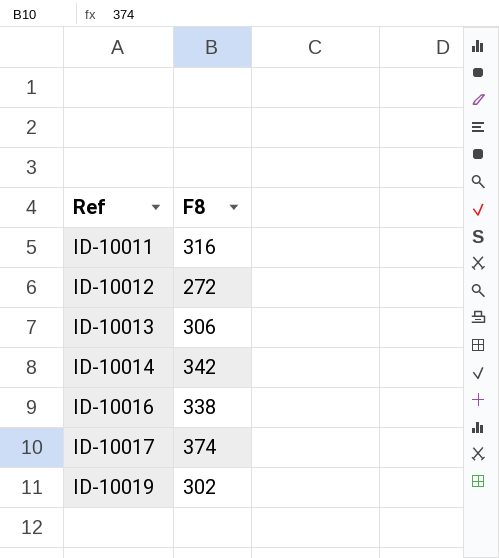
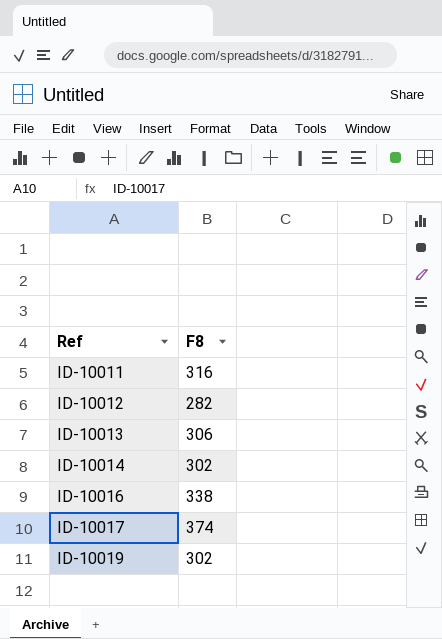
ID-10012 | F8: 272 -> 282
ID-10014 | F8: 342 -> 302

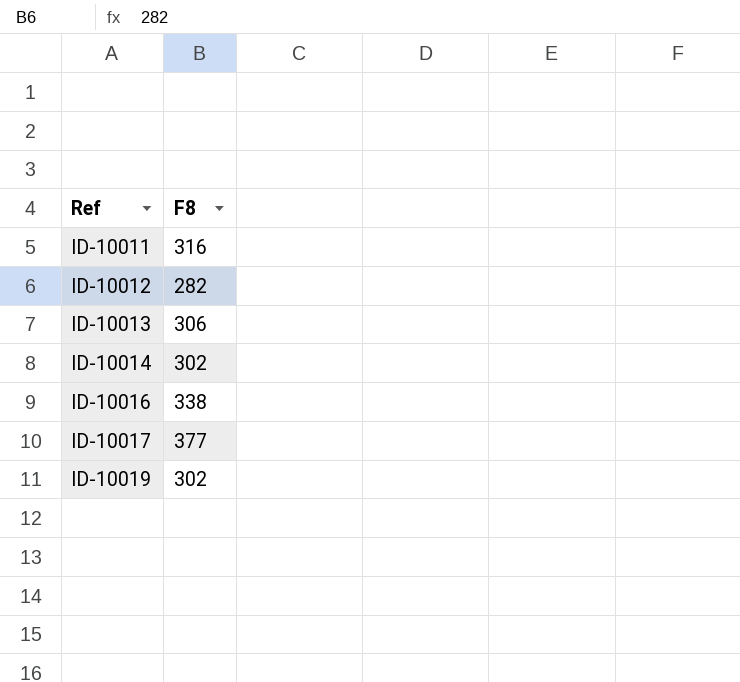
ID-10017 | F8: 374 -> 377

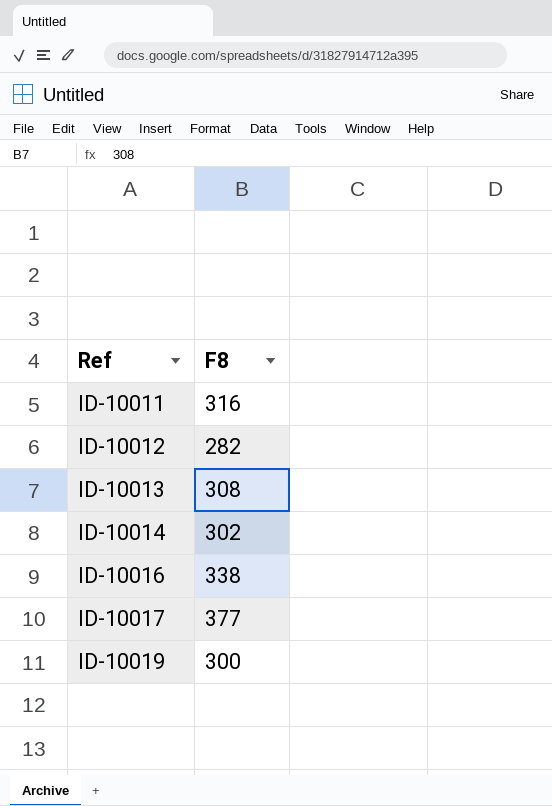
ID-10013 | F8: 306 -> 308
ID-10019 | F8: 302 -> 300

